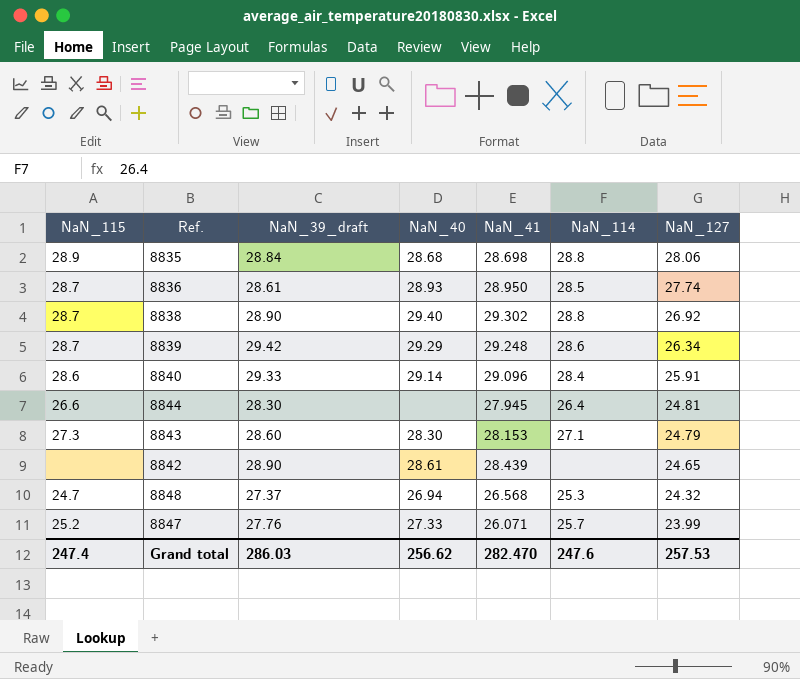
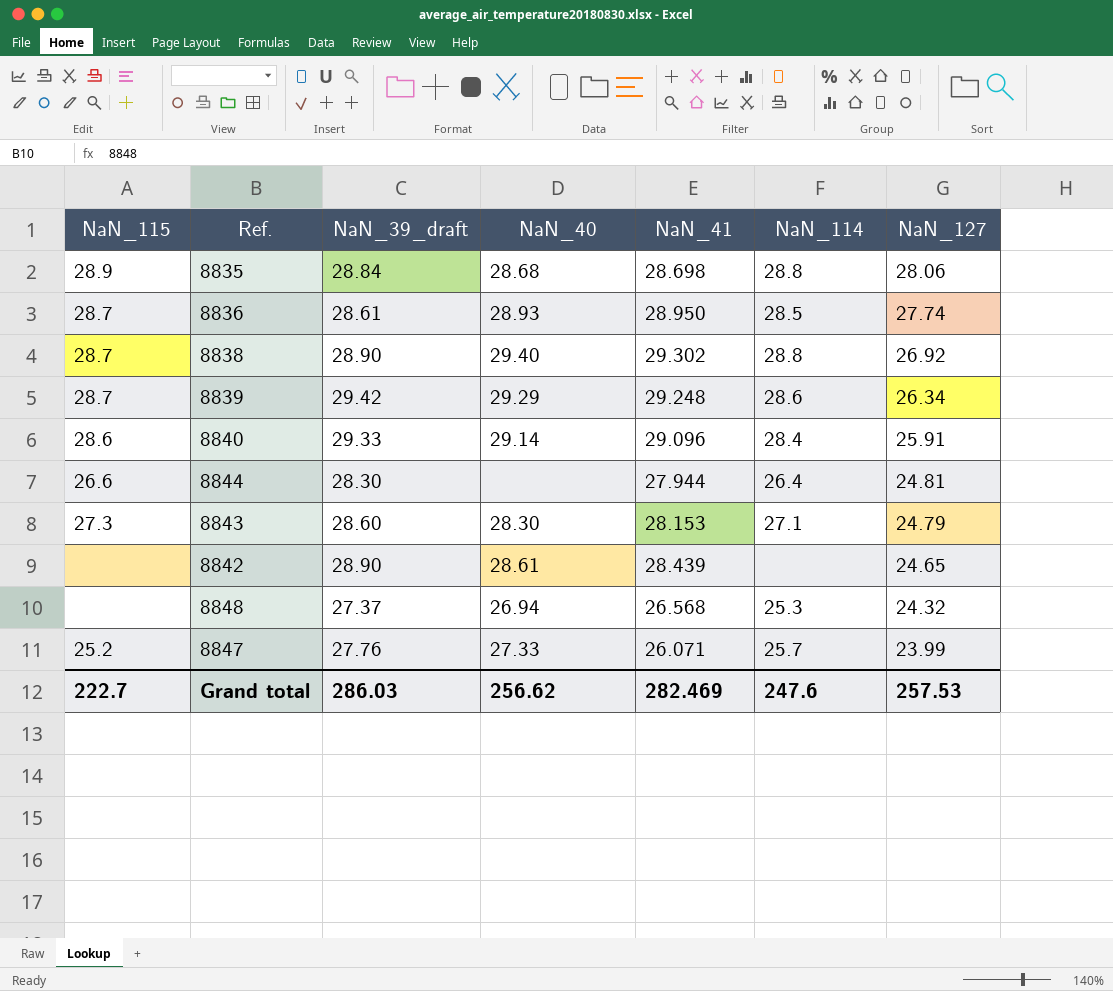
8844 | NaN_41: 27.945 -> 27.944
8848 | NaN_115: 24.7 -> none
Grand total | NaN_115: 247.4 -> 222.7
Grand total | NaN_41: 282.470 -> 282.469

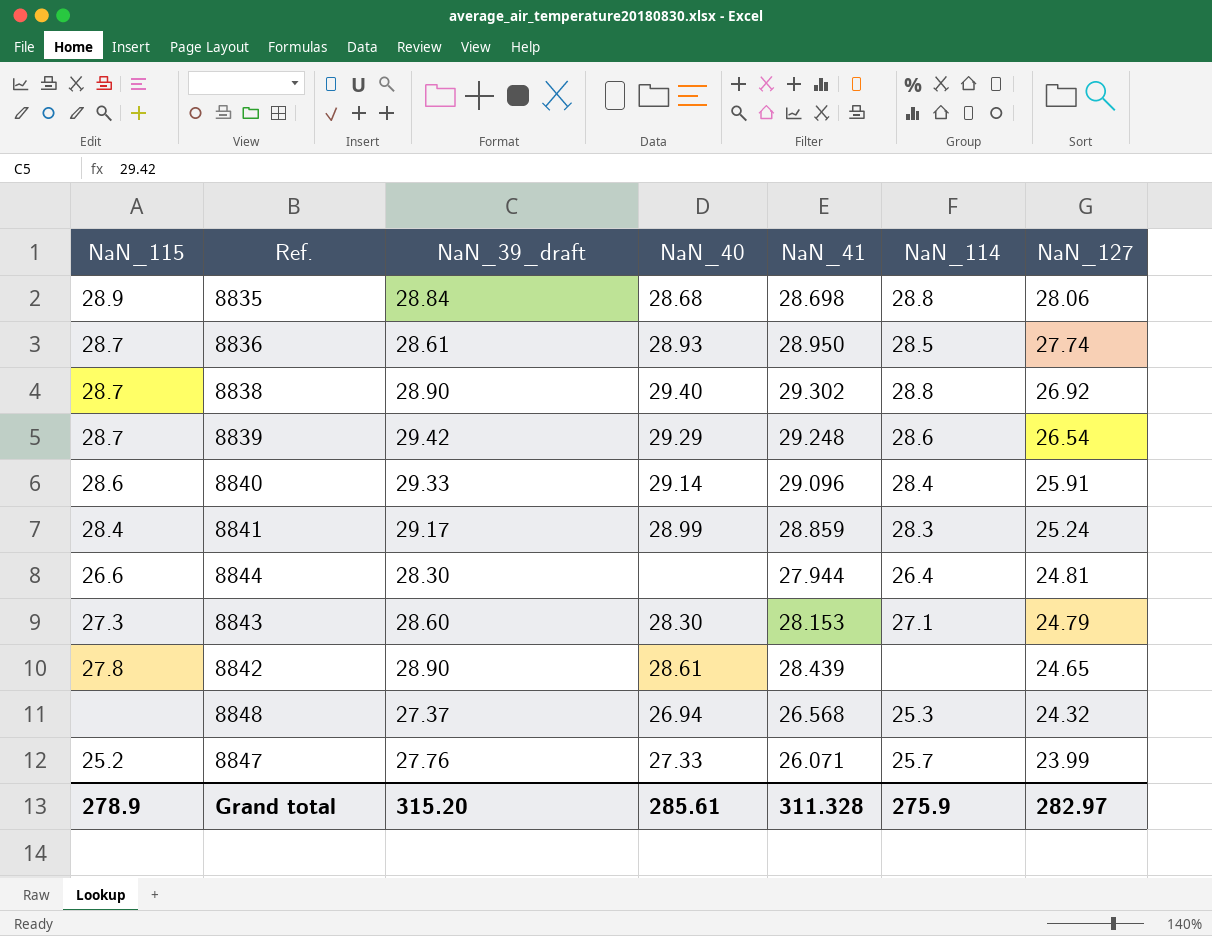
8839 | NaN_127: 26.34 -> 26.54
row 8841: none -> 28.4 | 29.17 | 28.99 | 28.859 | 28.3 | 25.24
8842 | NaN_115: none -> 27.8
Grand total | NaN_115: 222.7 -> 278.9
Grand total | NaN_39_draft: 286.03 -> 315.20
Grand total | NaN_40: 256.62 -> 285.61
Grand total | NaN_41: 282.469 -> 311.328
Grand total | NaN_114: 247.6 -> 275.9
Grand total | NaN_127: 257.53 -> 282.97

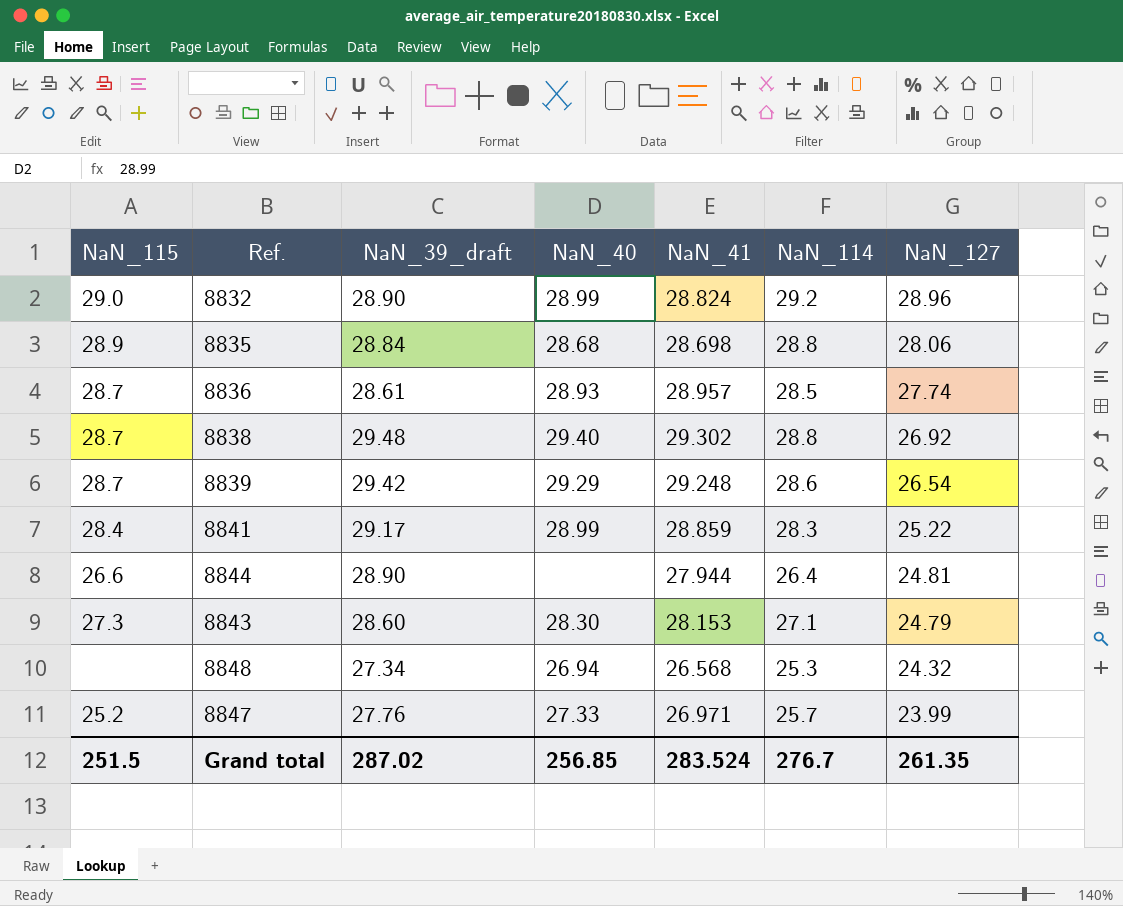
row 8840: 28.6 | 29.33 | 29.14 | 29.096 | 28.4 | 25.91 -> none
row 8842: 27.8 | 28.90 | 28.61 | 28.439 | none | 24.65 -> none
row 8832: none -> 29.0 | 28.90 | 28.99 | 28.824 | 29.2 | 28.96
8836 | NaN_41: 28.950 -> 28.957
8838 | NaN_39_draft: 28.90 -> 29.48
8841 | NaN_127: 25.24 -> 25.22
8844 | NaN_39_draft: 28.30 -> 28.90
8848 | NaN_39_draft: 27.37 -> 27.34
8847 | NaN_41: 26.071 -> 26.971
Grand total | NaN_115: 278.9 -> 251.5
Grand total | NaN_39_draft: 315.20 -> 287.02
Grand total | NaN_40: 285.61 -> 256.85
Grand total | NaN_41: 311.328 -> 283.524
Grand total | NaN_114: 275.9 -> 276.7
Grand total | NaN_127: 282.97 -> 261.35

